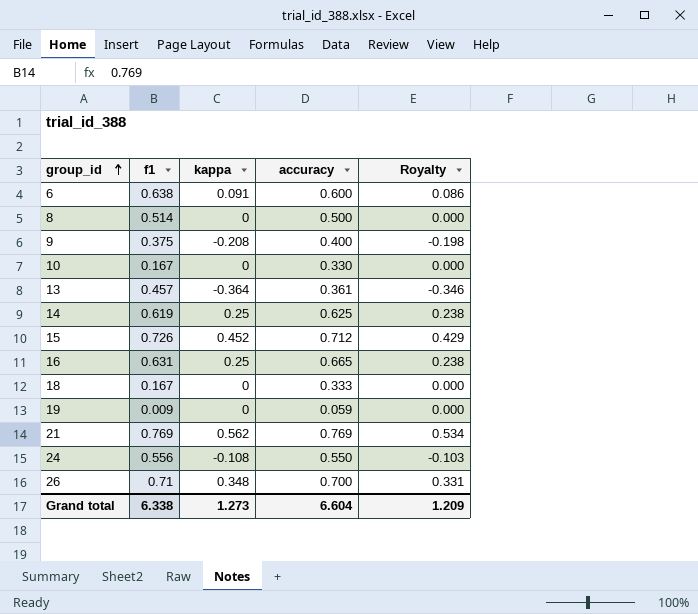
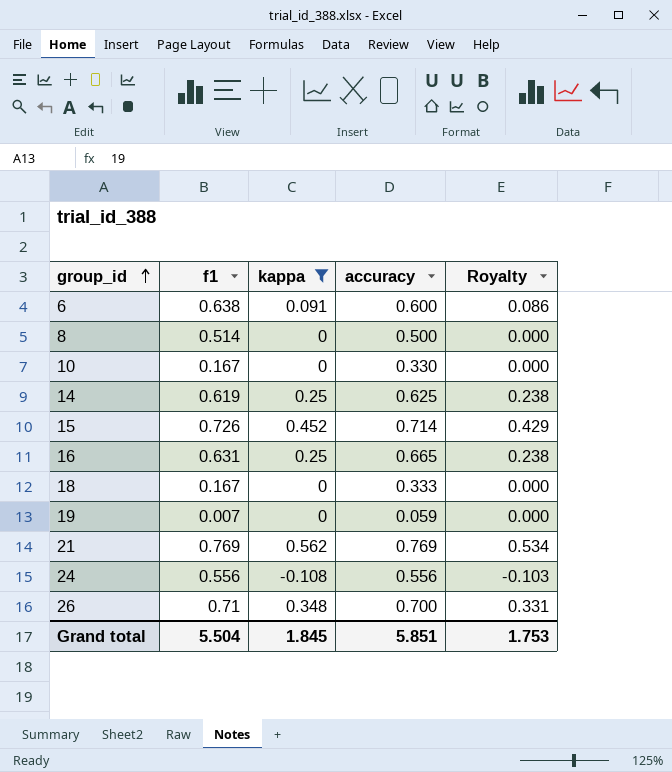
filter: none -> kappa >= -0.108
15 | accuracy: 0.712 -> 0.714
19 | f1: 0.009 -> 0.007
24 | accuracy: 0.550 -> 0.556
Grand total | f1: 6.338 -> 5.504
Grand total | kappa: 1.273 -> 1.845
Grand total | accuracy: 6.604 -> 5.851
Grand total | Royalty: 1.209 -> 1.753

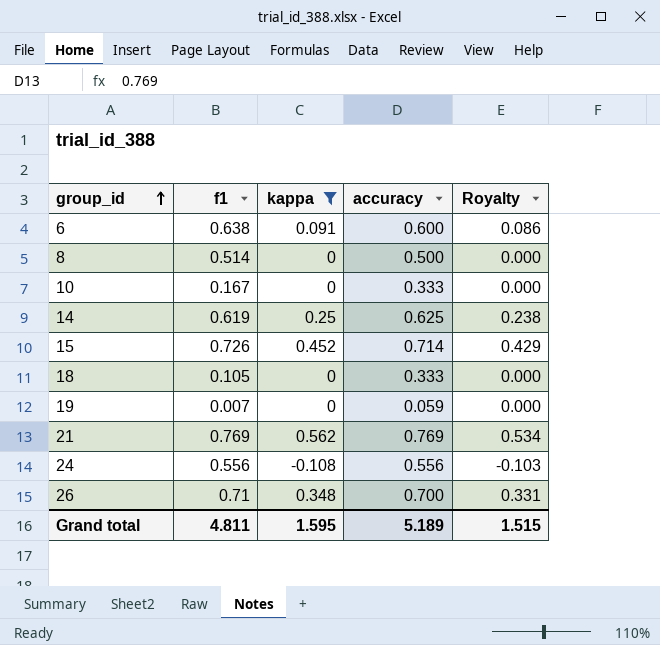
row 16: 0.631 | 0.25 | 0.665 | 0.238 -> none
10 | accuracy: 0.330 -> 0.333
18 | f1: 0.167 -> 0.105
Grand total | f1: 5.504 -> 4.811
Grand total | kappa: 1.845 -> 1.595
Grand total | accuracy: 5.851 -> 5.189
Grand total | Royalty: 1.753 -> 1.515

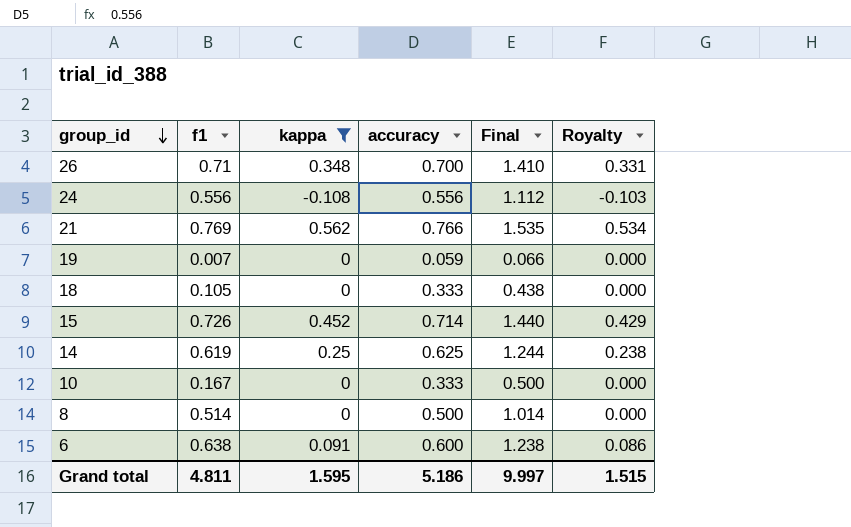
row order: group_id ascending -> group_id descending
column Final | formula: none -> [f1] + [accuracy]
21 | accuracy: 0.769 -> 0.766
Grand total | accuracy: 5.189 -> 5.186

